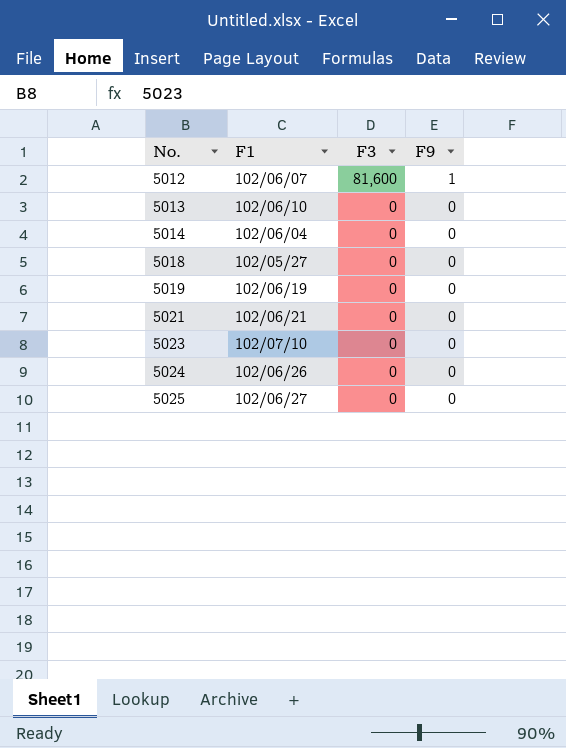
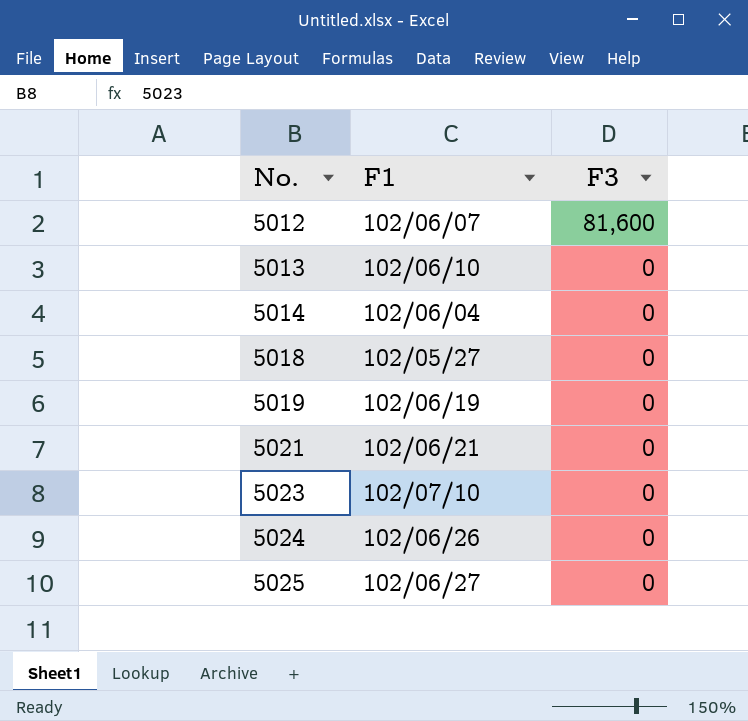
column F9 | position: 4 -> none

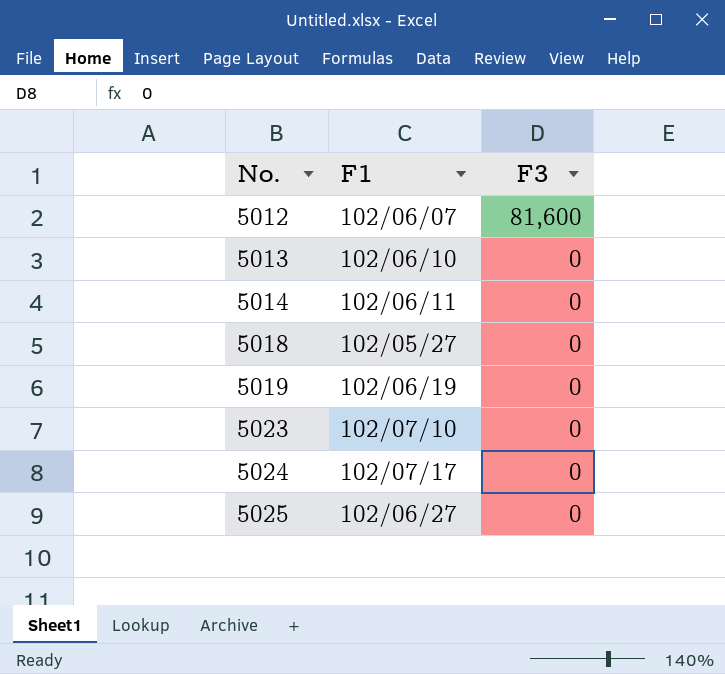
row 5021: 102/06/21 | 0 -> none
5014 | F1: 102/06/04 -> 102/06/11
5024 | F1: 102/06/26 -> 102/07/17

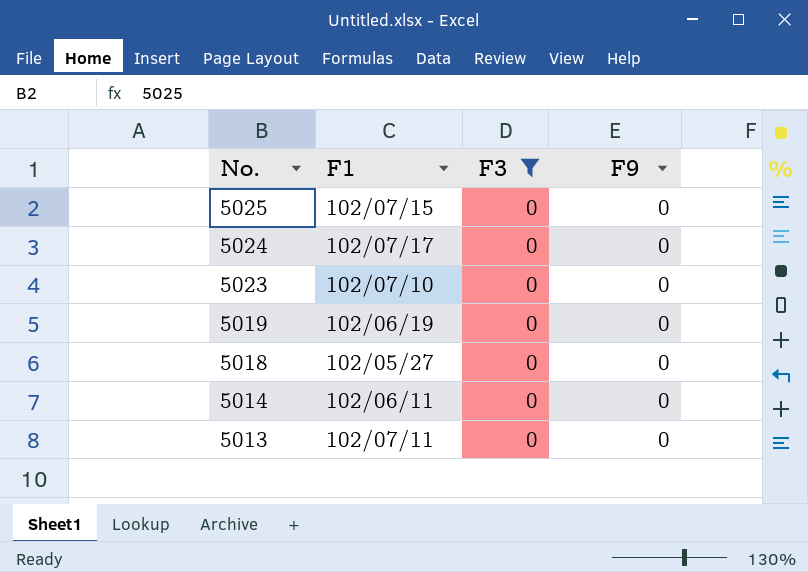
filter: none -> F3 = 0
row order: No. ascending -> No. descending
column F9 | position: none -> 4
5025 | F1: 102/06/27 -> 102/07/15
5013 | F1: 102/06/10 -> 102/07/11

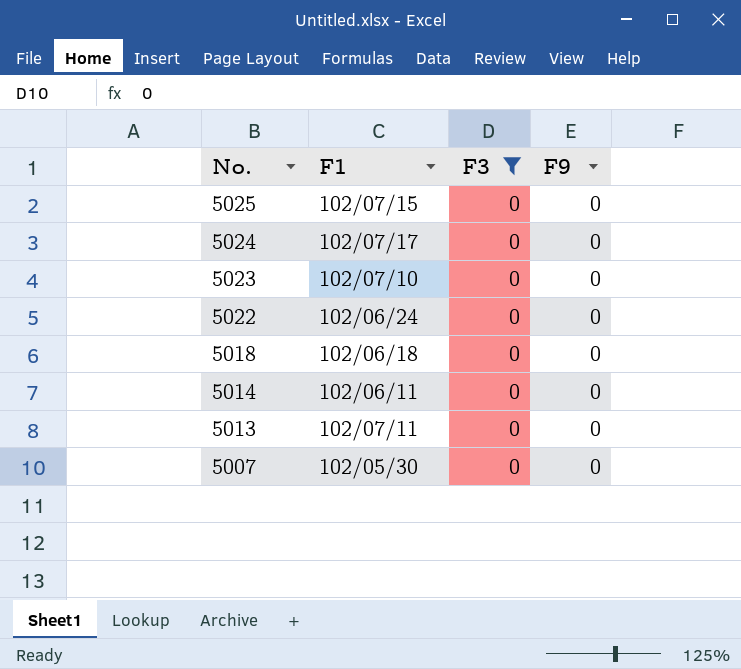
row 5019: 102/06/19 | 0 | 0 -> none
row 5022: none -> 102/06/24 | 0 | 0
5018 | F1: 102/05/27 -> 102/06/18
row 5007: none -> 102/05/30 | 0 | 0

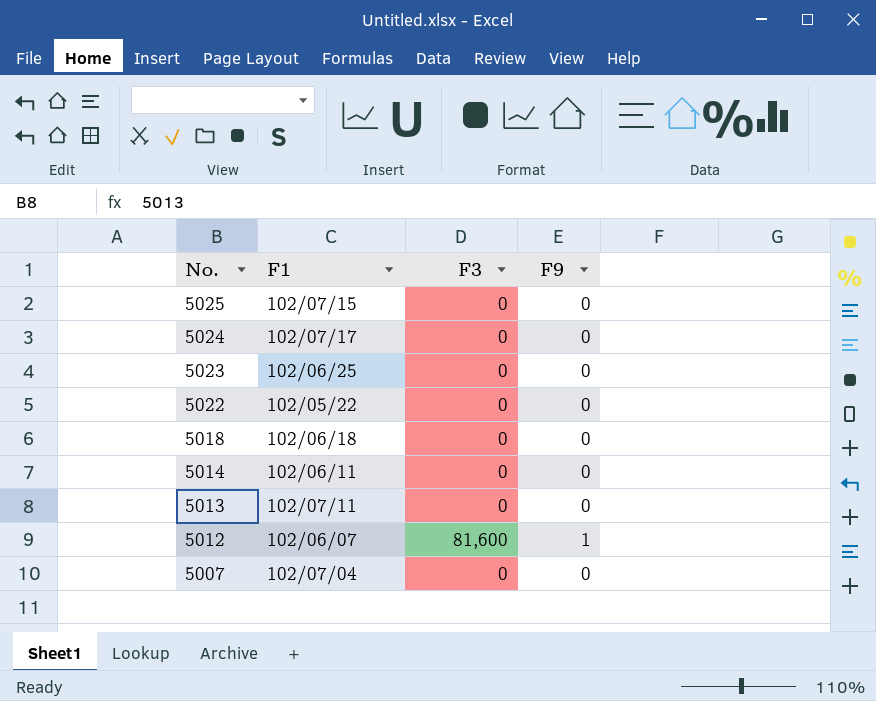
filter: F3 = 0 -> none
5023 | F1: 102/07/10 -> 102/06/25
5022 | F1: 102/06/24 -> 102/05/22
5007 | F1: 102/05/30 -> 102/07/04

